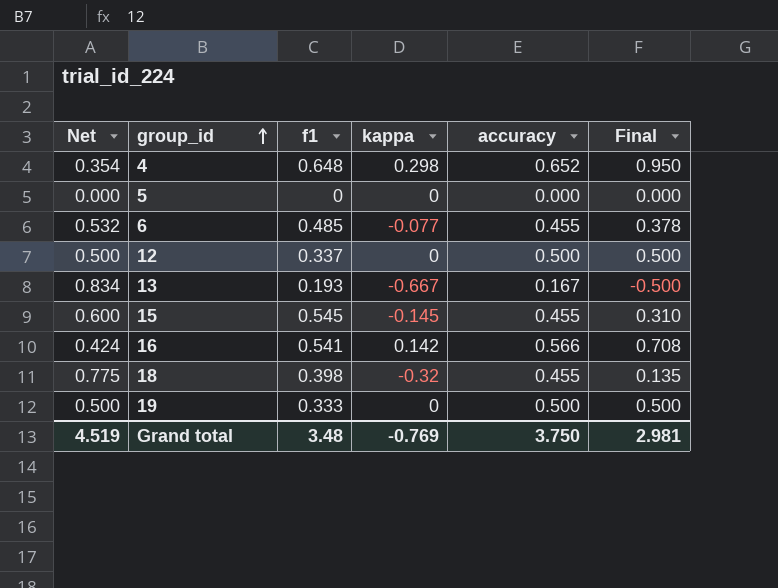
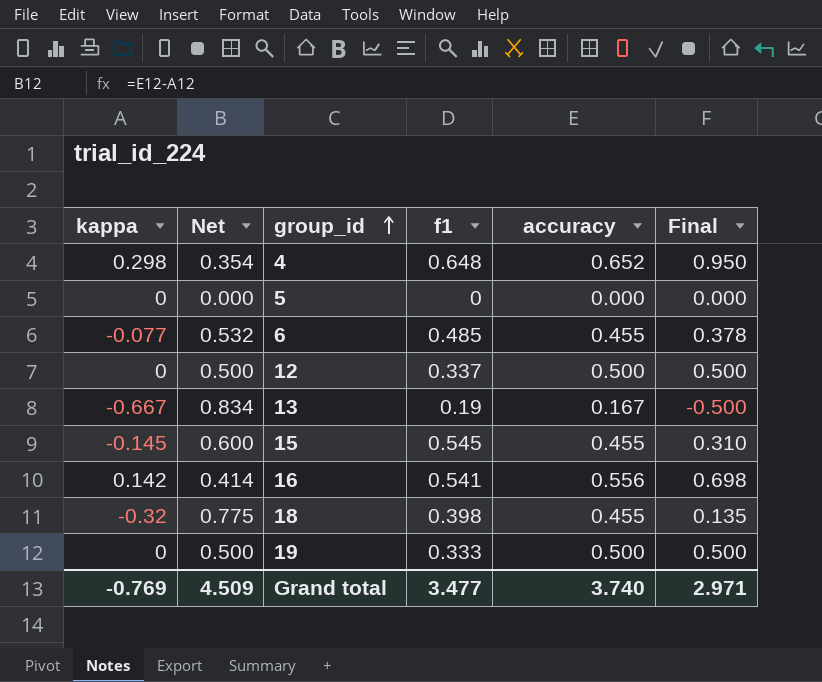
column kappa | position: 4 -> 1
13 | f1: 0.193 -> 0.19
16 | Net: 0.424 -> 0.414
16 | accuracy: 0.566 -> 0.556
16 | Final: 0.708 -> 0.698
Grand total | Net: 4.519 -> 4.509
Grand total | f1: 3.48 -> 3.477
Grand total | accuracy: 3.750 -> 3.740
Grand total | Final: 2.981 -> 2.971

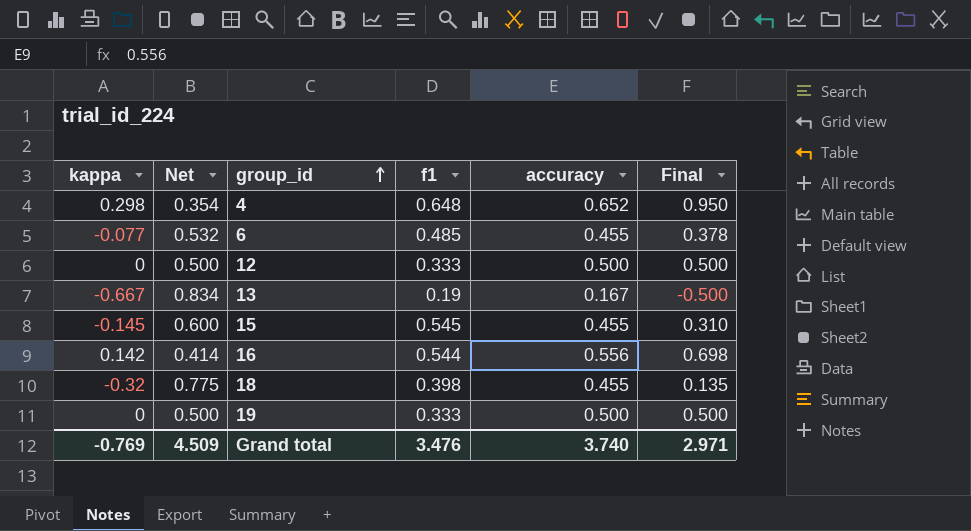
row 5: 0 | 0.000 | 0 | 0.000 | 0.000 -> none
12 | f1: 0.337 -> 0.333
16 | f1: 0.541 -> 0.544
Grand total | f1: 3.477 -> 3.476

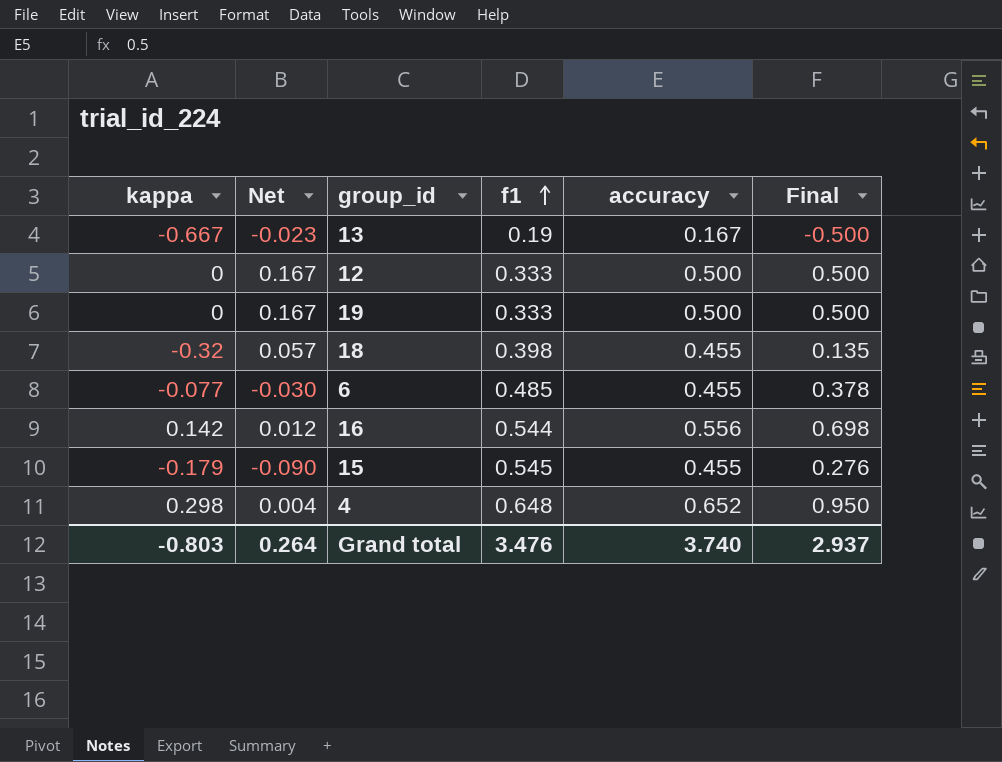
row order: group_id ascending -> f1 ascending
column Net | formula: [accuracy] - [kappa] -> [accuracy] - [f1]
15 | kappa: -0.145 -> -0.179
15 | Final: 0.310 -> 0.276
Grand total | kappa: -0.769 -> -0.803
Grand total | Net: 4.509 -> 0.264
Grand total | Final: 2.971 -> 2.937

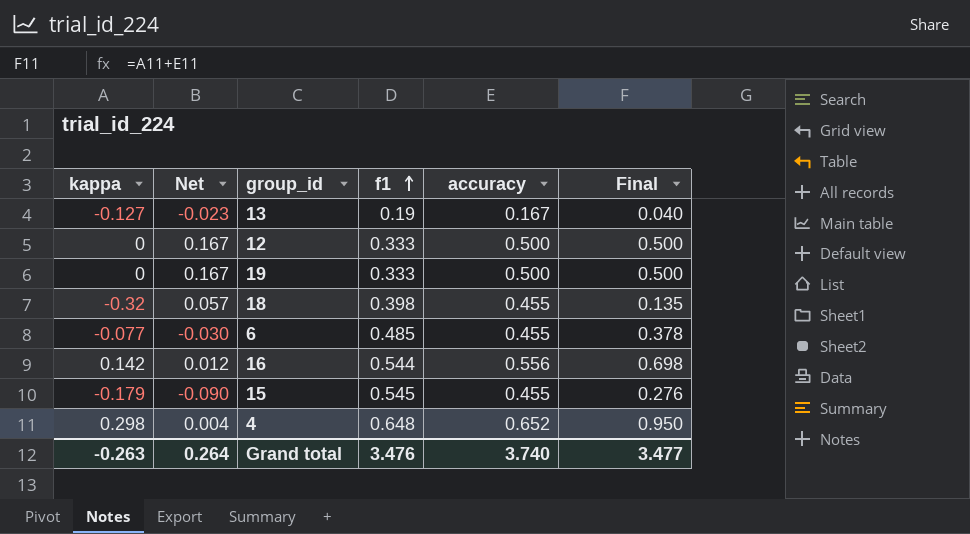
13 | kappa: -0.667 -> -0.127
13 | Final: -0.500 -> 0.040
Grand total | kappa: -0.803 -> -0.263
Grand total | Final: 2.937 -> 3.477

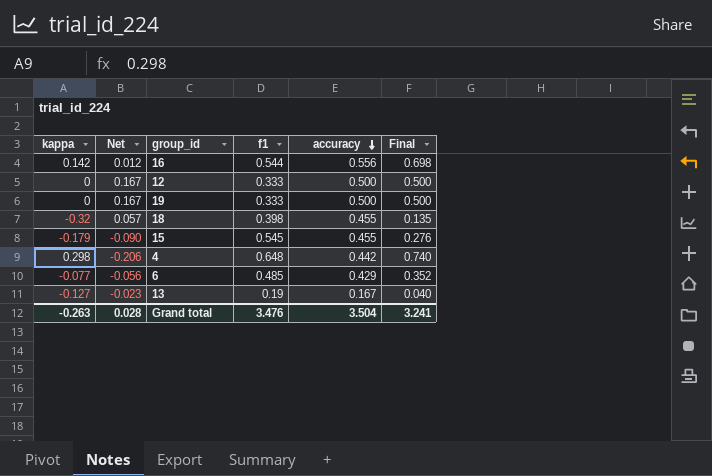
row order: f1 ascending -> accuracy descending
4 | Net: 0.004 -> -0.206
4 | accuracy: 0.652 -> 0.442
4 | Final: 0.950 -> 0.740
6 | Net: -0.030 -> -0.056
6 | accuracy: 0.455 -> 0.429
6 | Final: 0.378 -> 0.352
Grand total | Net: 0.264 -> 0.028
Grand total | accuracy: 3.740 -> 3.504
Grand total | Final: 3.477 -> 3.241

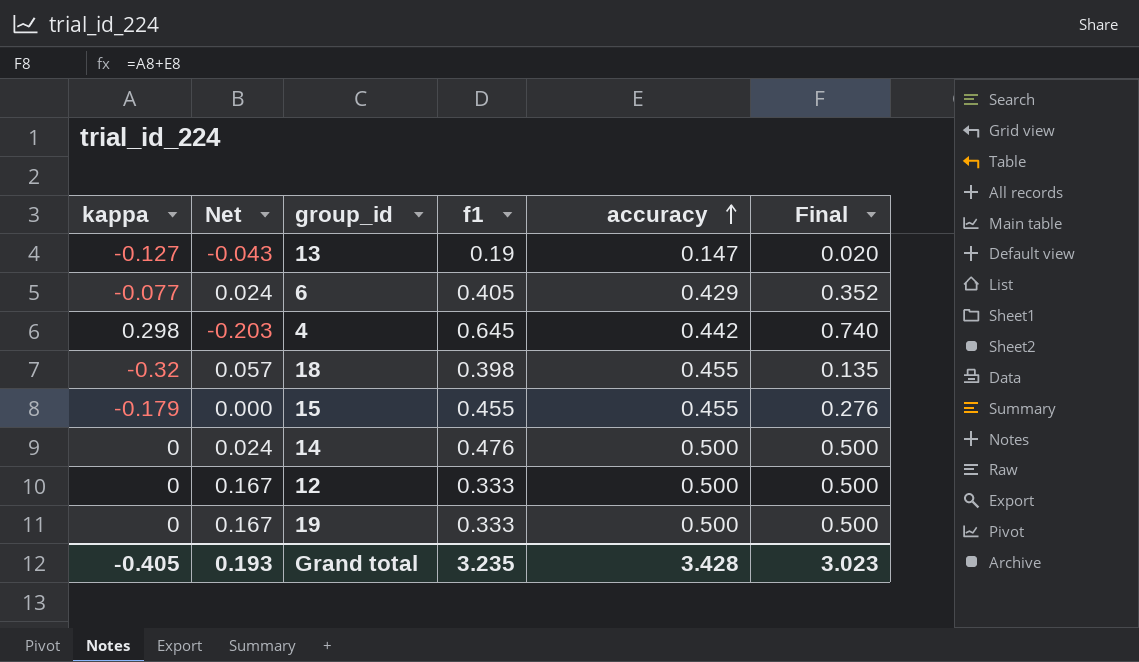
row order: accuracy descending -> accuracy ascending
row 16: 0.142 | 0.012 | 0.544 | 0.556 | 0.698 -> none
13 | Net: -0.023 -> -0.043
13 | accuracy: 0.167 -> 0.147
13 | Final: 0.040 -> 0.020
6 | Net: -0.056 -> 0.024
6 | f1: 0.485 -> 0.405
4 | Net: -0.206 -> -0.203
4 | f1: 0.648 -> 0.645
15 | Net: -0.090 -> 0.000
15 | f1: 0.545 -> 0.455
row 14: none -> 0 | 0.024 | 0.476 | 0.500 | 0.500
Grand total | kappa: -0.263 -> -0.405
Grand total | Net: 0.028 -> 0.193
Grand total | f1: 3.476 -> 3.235
Grand total | accuracy: 3.504 -> 3.428
Grand total | Final: 3.241 -> 3.023

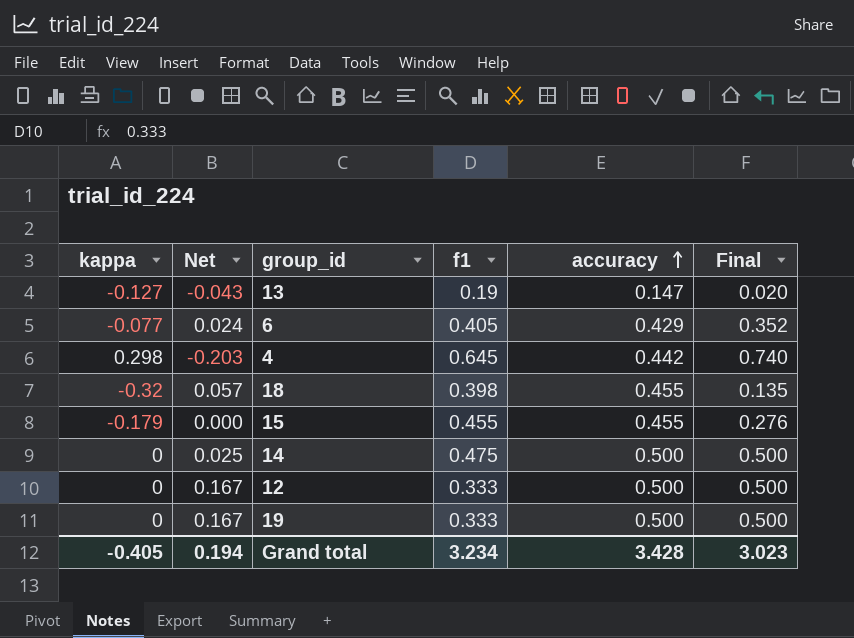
14 | Net: 0.024 -> 0.025
14 | f1: 0.476 -> 0.475
Grand total | Net: 0.193 -> 0.194
Grand total | f1: 3.235 -> 3.234

